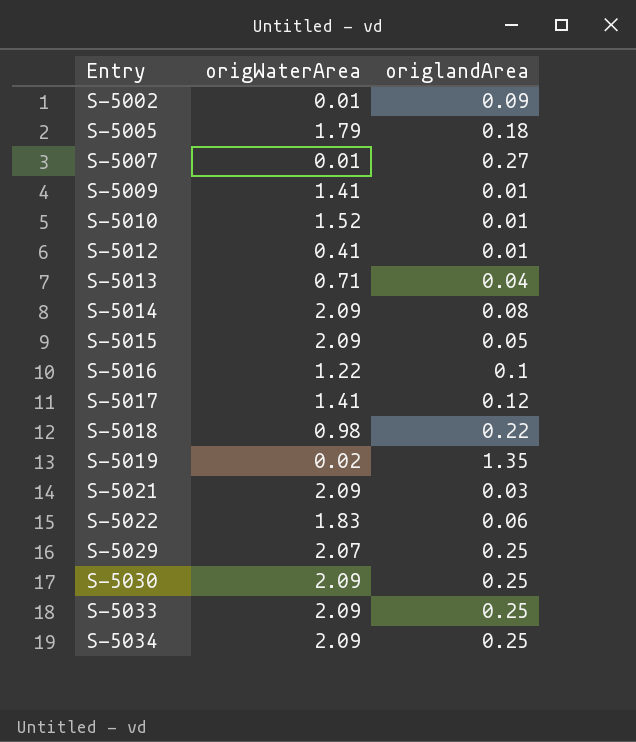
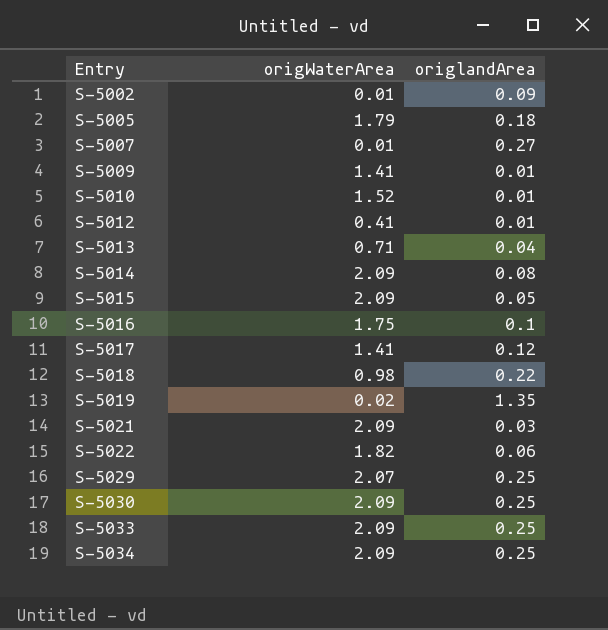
S-5016 | origWaterArea: 1.22 -> 1.75
S-5022 | origWaterArea: 1.83 -> 1.82

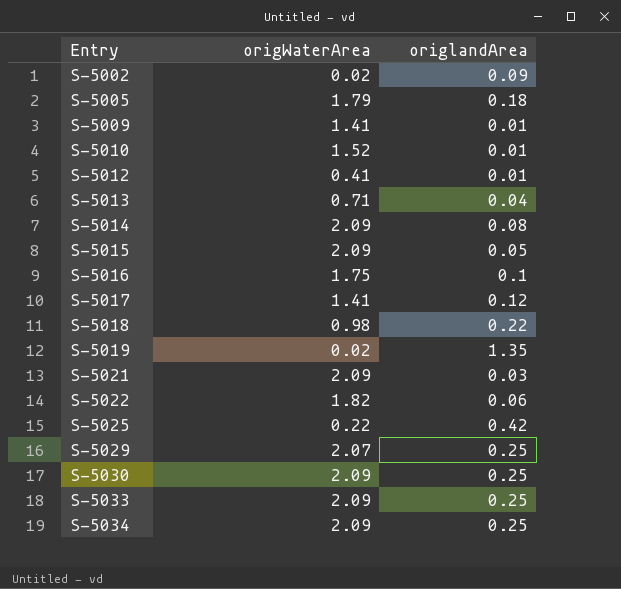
row S-5007: 0.01 | 0.27 -> none
S-5002 | origWaterArea: 0.01 -> 0.02
row S-5025: none -> 0.22 | 0.42

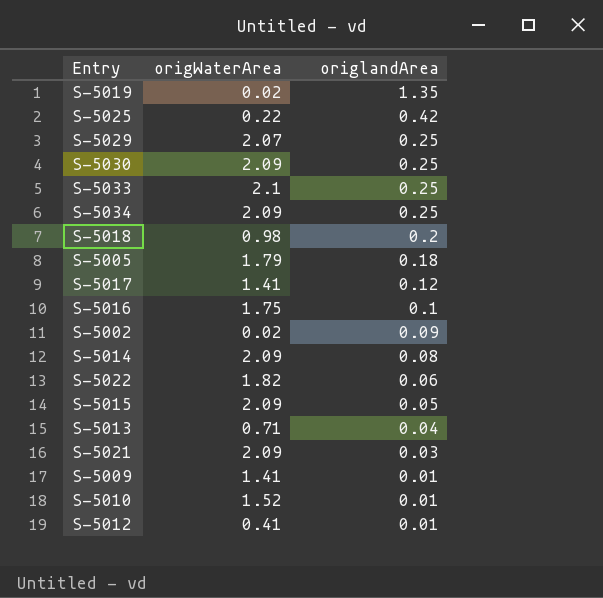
row order: Entry ascending -> origlandArea descending
S-5033 | origWaterArea: 2.09 -> 2.1
S-5018 | origlandArea: 0.22 -> 0.2

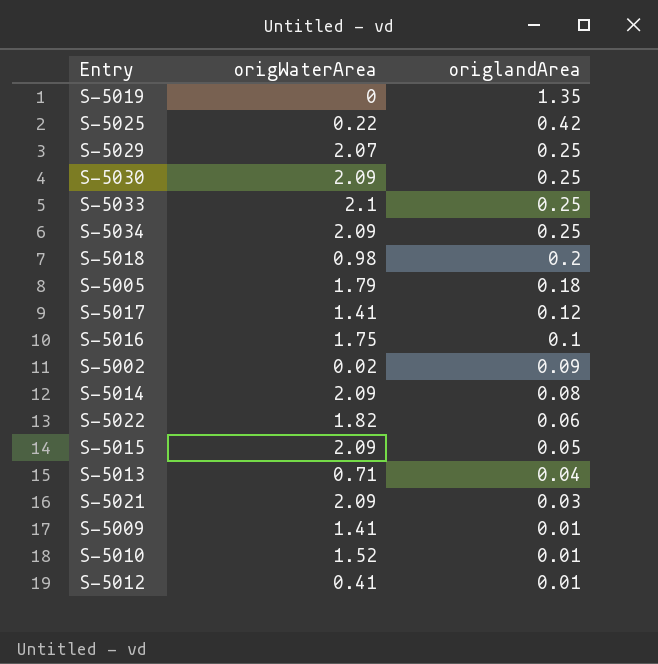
S-5019 | origWaterArea: 0.02 -> 0

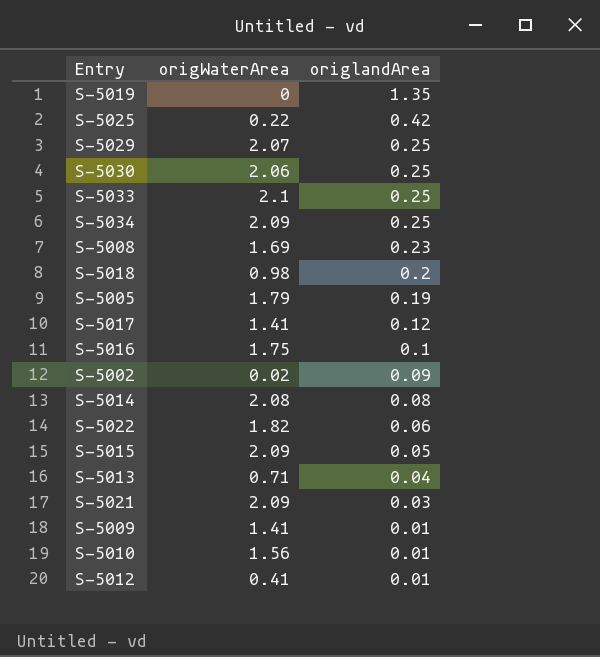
S-5030 | origWaterArea: 2.09 -> 2.06
row S-5008: none -> 1.69 | 0.23
S-5005 | origlandArea: 0.18 -> 0.19
S-5014 | origWaterArea: 2.09 -> 2.08
S-5010 | origWaterArea: 1.52 -> 1.56

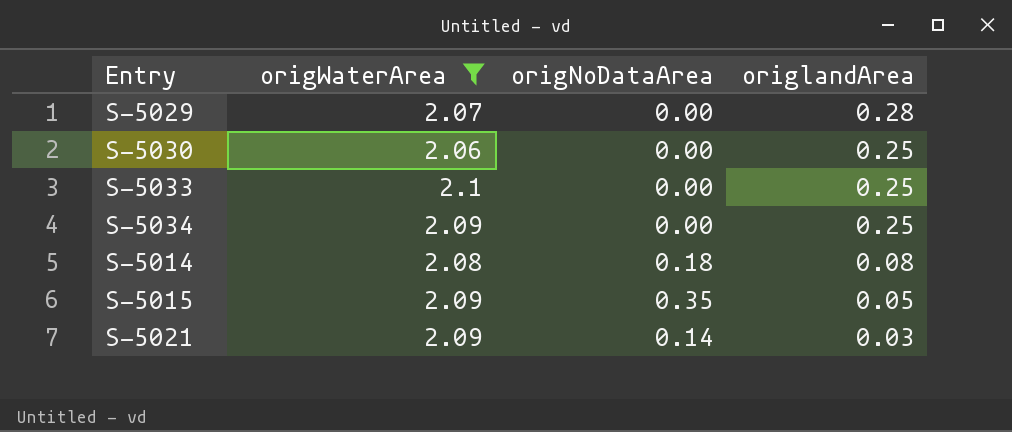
filter: none -> origWaterArea >= 2.06
column origNoDataArea | position: none -> 3
S-5029 | origlandArea: 0.25 -> 0.28

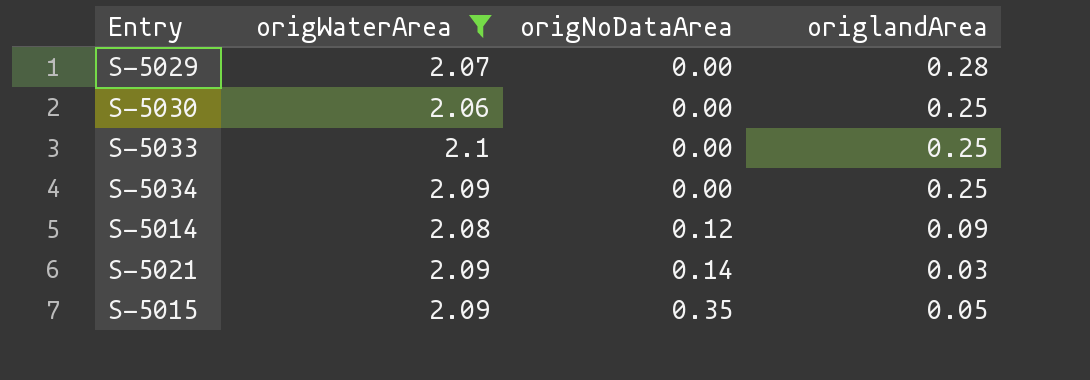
row order: origlandArea descending -> origNoDataArea ascending
S-5014 | origNoDataArea: 0.18 -> 0.12
S-5014 | origlandArea: 0.08 -> 0.09

